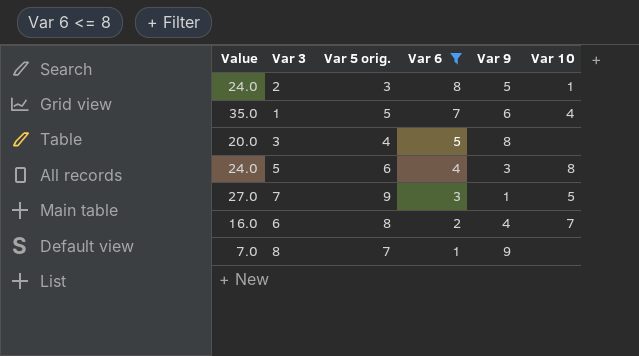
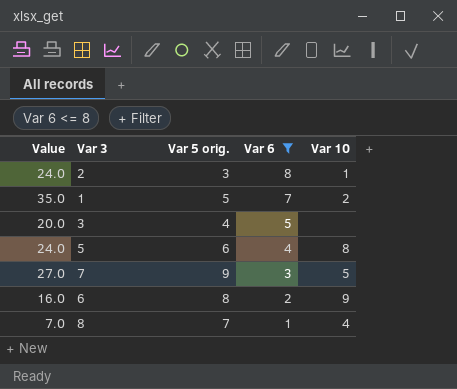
column Var 9 | position: 5 -> none
1 | Var 10: 4 -> 2
6 | Var 10: 7 -> 9
8 | Var 10: none -> 4

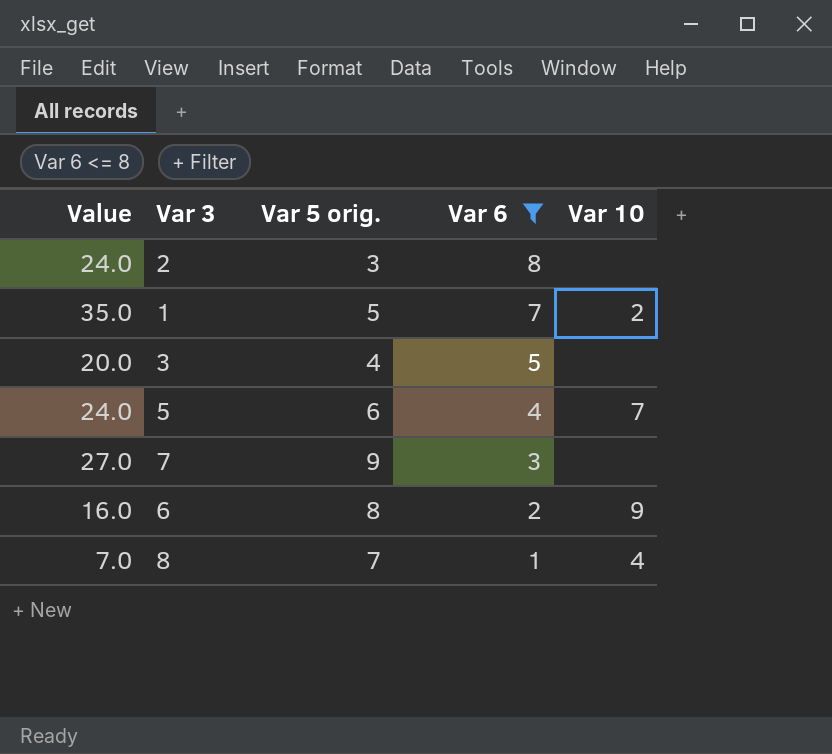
2 | Var 10: 1 -> none
5 | Var 10: 8 -> 7
7 | Var 10: 5 -> none

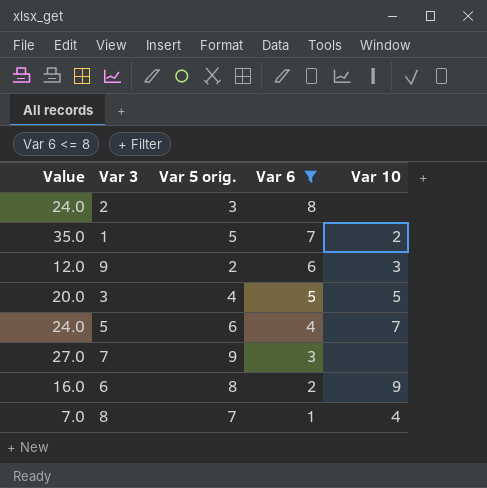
row 9: none -> 12.0 | 2 | 6 | 3
3 | Var 10: none -> 5

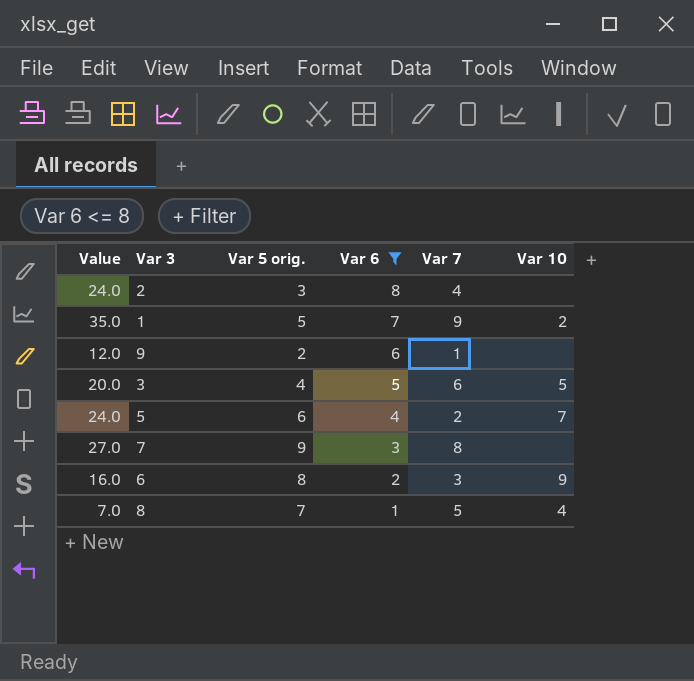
column Var 7 | position: none -> 5
9 | Var 10: 3 -> none

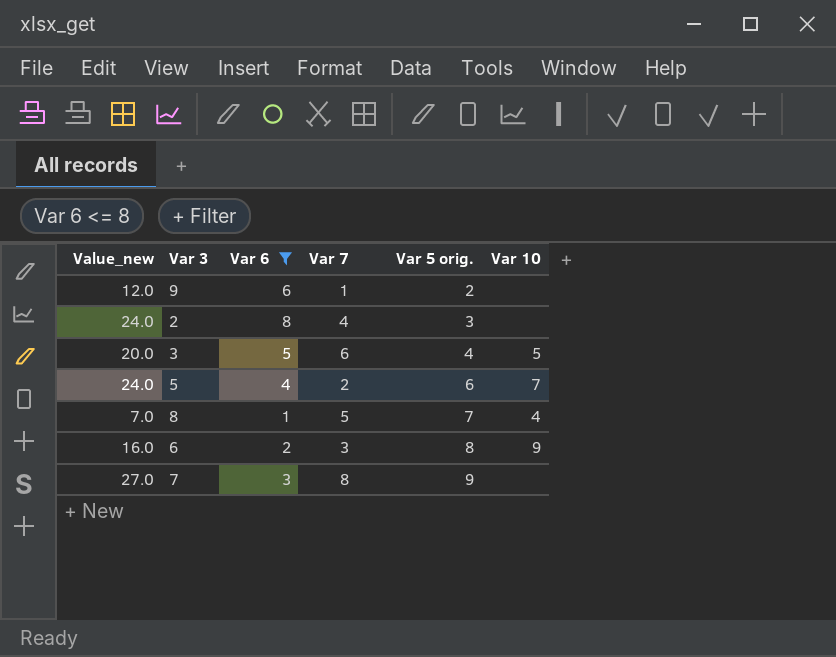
row order: Var 6 descending -> Var 5 orig. ascending
column name: Value -> Value_new
column Var 5 orig. | position: 3 -> 5
row 1: 35.0 | 5 | 7 | 9 | 2 -> none

